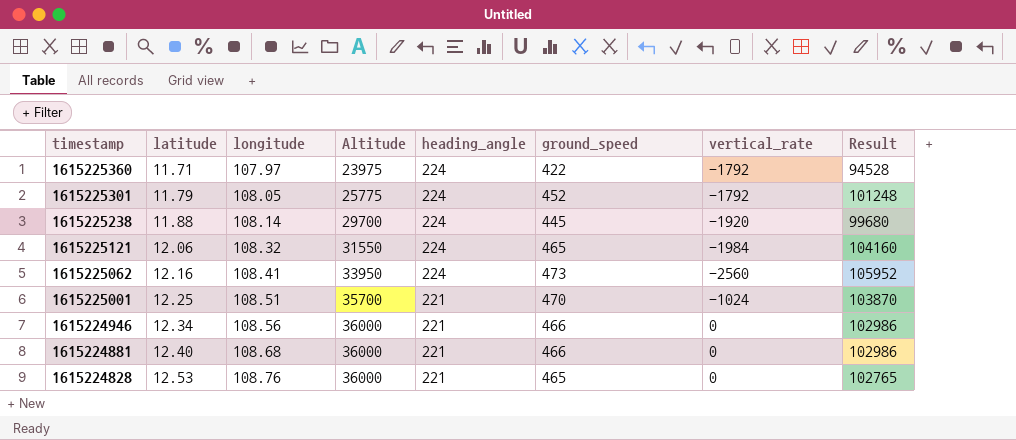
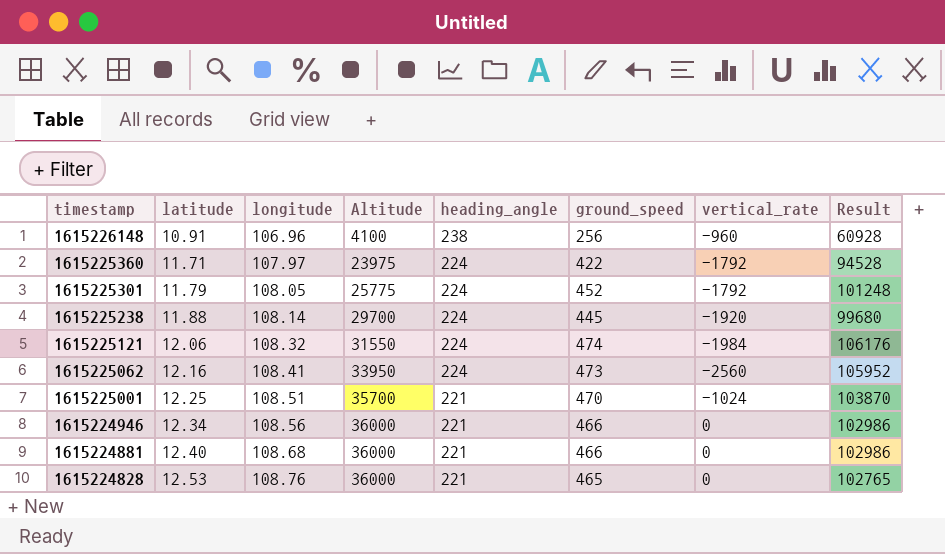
row 1615226148: none -> 10.91 | 106.96 | 4100 | 238 | 256 | -960 | 60928
1615225121 | ground_speed: 465 -> 474
1615225121 | Result: 104160 -> 106176

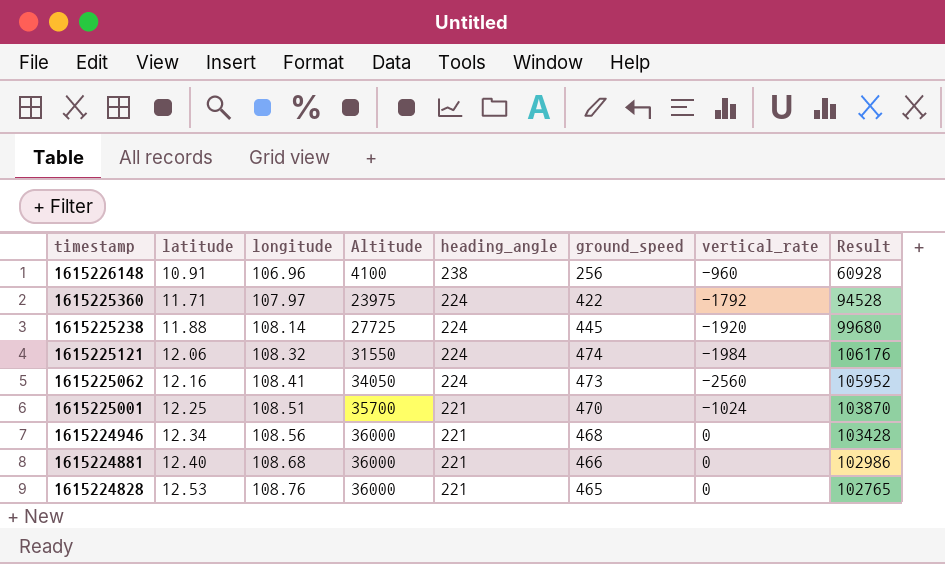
row 1615225301: 11.79 | 108.05 | 25775 | 224 | 452 | -1792 | 101248 -> none
1615225238 | Altitude: 29700 -> 27725
1615225062 | Altitude: 33950 -> 34050
1615224946 | ground_speed: 466 -> 468
1615224946 | Result: 102986 -> 103428

